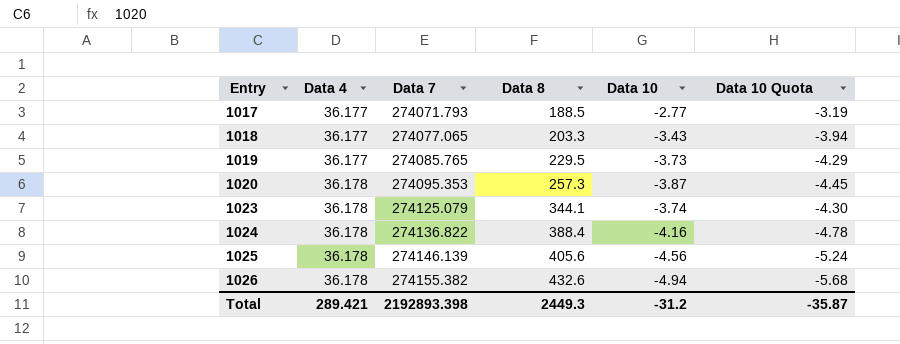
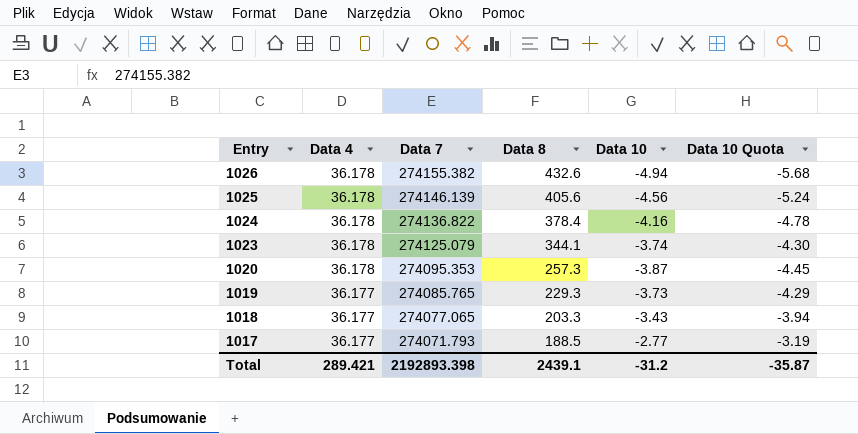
row order: Entry ascending -> Entry descending
1024 | Data 8: 388.4 -> 378.4
1019 | Data 8: 229.5 -> 229.3
Total | Data 8: 2449.3 -> 2439.1

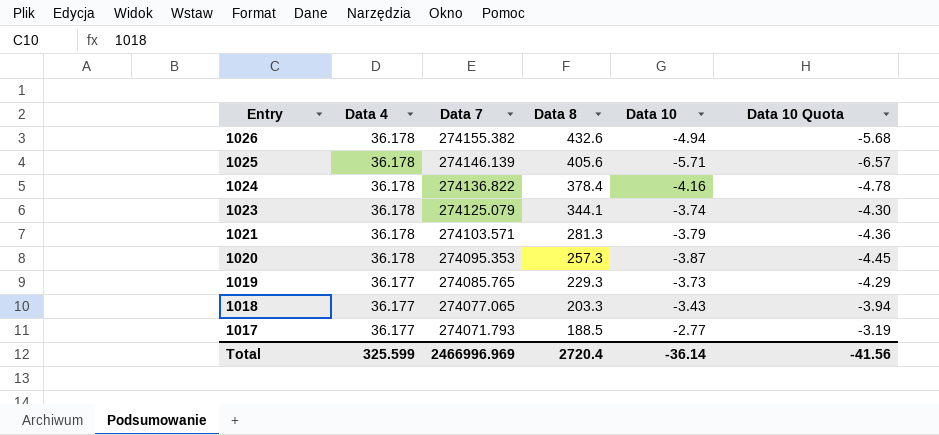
1025 | Data 10: -4.56 -> -5.71
1025 | Data 10 Quota: -5.24 -> -6.57
row 1021: none -> 36.178 | 274103.571 | 281.3 | -3.79 | -4.36
Total | Data 4: 289.421 -> 325.599
Total | Data 7: 2192893.398 -> 2466996.969
Total | Data 8: 2439.1 -> 2720.4
Total | Data 10: -31.2 -> -36.14
Total | Data 10 Quota: -35.87 -> -41.56

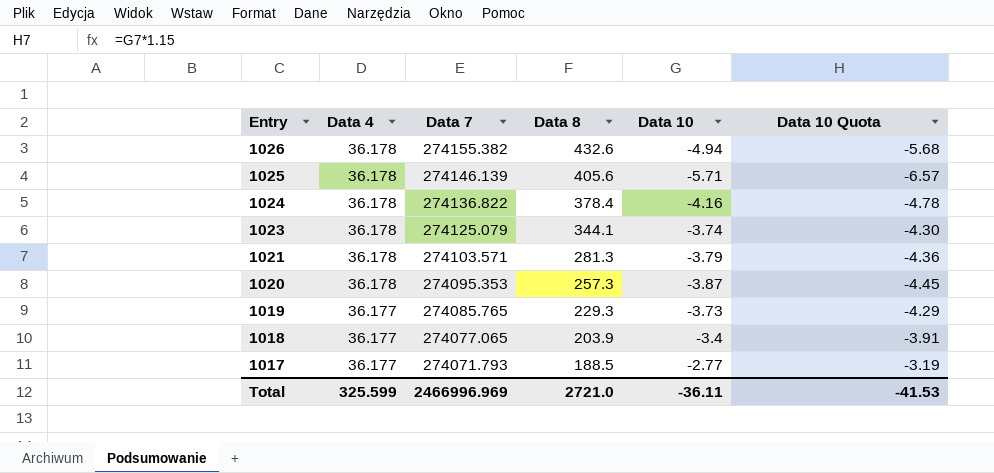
1018 | Data 8: 203.3 -> 203.9
1018 | Data 10: -3.43 -> -3.4
1018 | Data 10 Quota: -3.94 -> -3.91
Total | Data 8: 2720.4 -> 2721.0
Total | Data 10: -36.14 -> -36.11
Total | Data 10 Quota: -41.56 -> -41.53

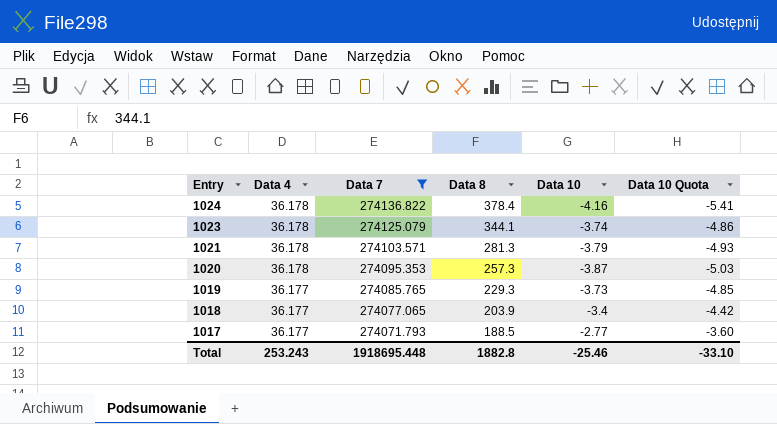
filter: none -> Data 7 <= 274136.822
column Data 10 Quota | formula: [Data 10] * 1.15 -> [Data 10] * 1.3
Total | Data 4: 325.599 -> 253.243
Total | Data 7: 2466996.969 -> 1918695.448
Total | Data 8: 2721.0 -> 1882.8
Total | Data 10: -36.11 -> -25.46
Total | Data 10 Quota: -41.53 -> -33.10

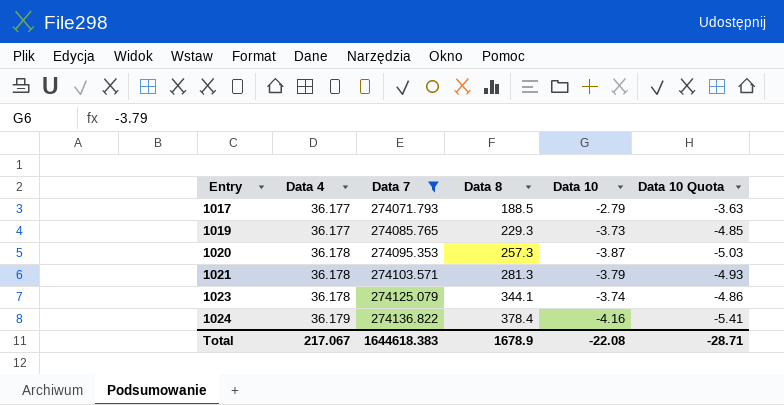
row order: Entry descending -> Entry ascending
row 1018: 36.177 | 274077.065 | 203.9 | -3.4 | -4.42 -> none
1017 | Data 10: -2.77 -> -2.79
1017 | Data 10 Quota: -3.60 -> -3.63
1024 | Data 4: 36.178 -> 36.179
Total | Data 4: 253.243 -> 217.067
Total | Data 7: 1918695.448 -> 1644618.383
Total | Data 8: 1882.8 -> 1678.9
Total | Data 10: -25.46 -> -22.08
Total | Data 10 Quota: -33.10 -> -28.71

